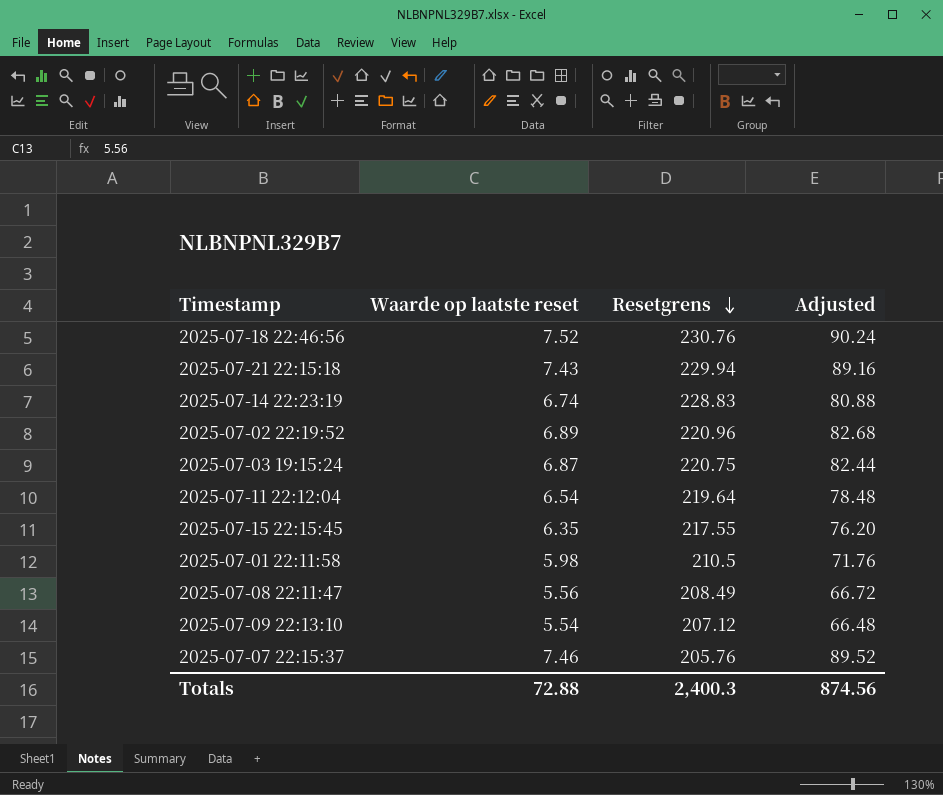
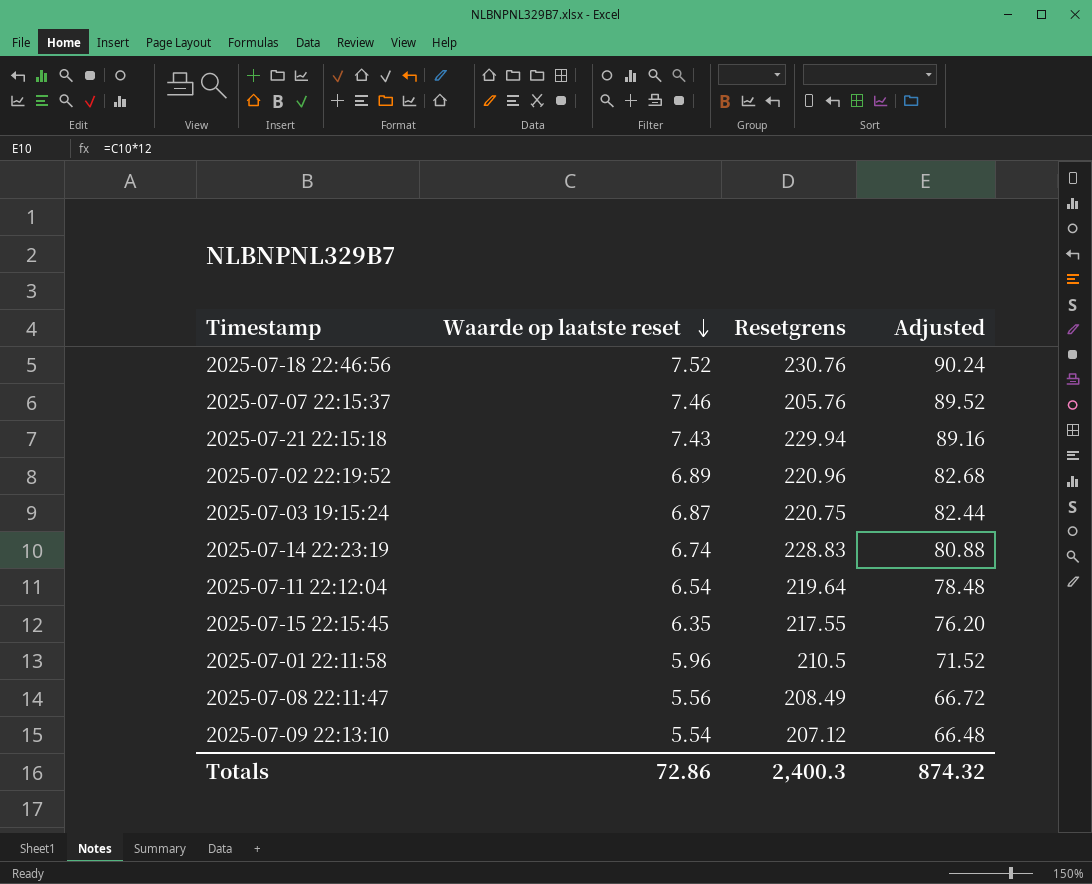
row order: Resetgrens descending -> Waarde op laatste reset descending
2025-07-01 22:11:58 | Waarde op laatste reset: 5.98 -> 5.96
2025-07-01 22:11:58 | Adjusted: 71.76 -> 71.52
Totals | Waarde op laatste reset: 72.88 -> 72.86
Totals | Adjusted: 874.56 -> 874.32

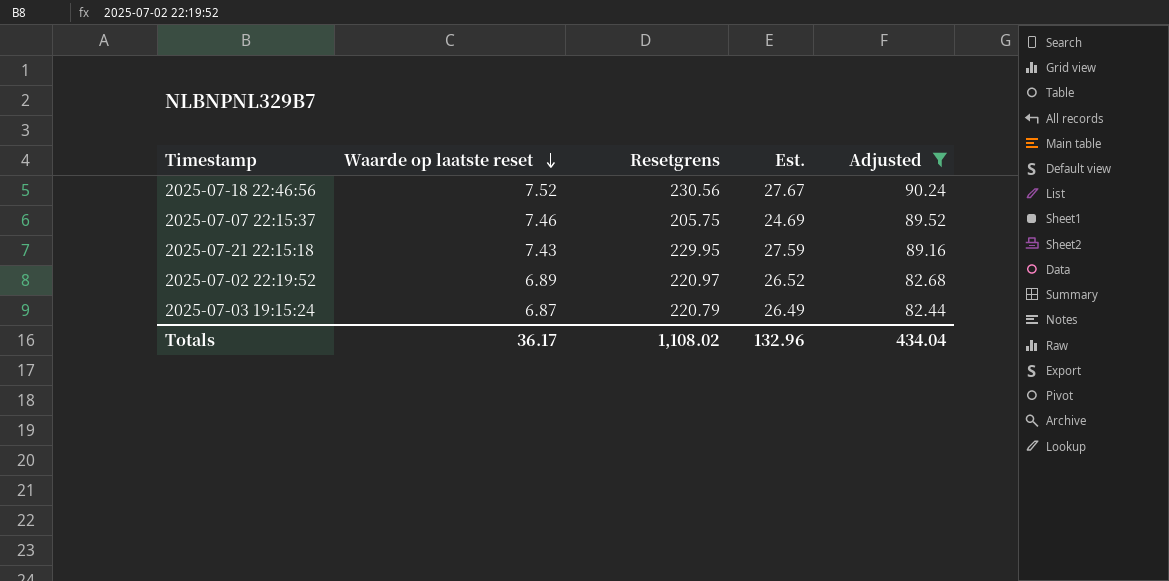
filter: none -> Adjusted >= 82.44
column Est. | formula: none -> [Resetgrens] * 0.12
2025-07-18 22:46:56 | Resetgrens: 230.76 -> 230.56
2025-07-07 22:15:37 | Resetgrens: 205.76 -> 205.75
2025-07-21 22:15:18 | Resetgrens: 229.94 -> 229.95
2025-07-02 22:19:52 | Resetgrens: 220.96 -> 220.97
2025-07-03 19:15:24 | Resetgrens: 220.75 -> 220.79
Totals | Waarde op laatste reset: 72.86 -> 36.17
Totals | Resetgrens: 2,400.3 -> 1,108.02
Totals | Adjusted: 874.32 -> 434.04

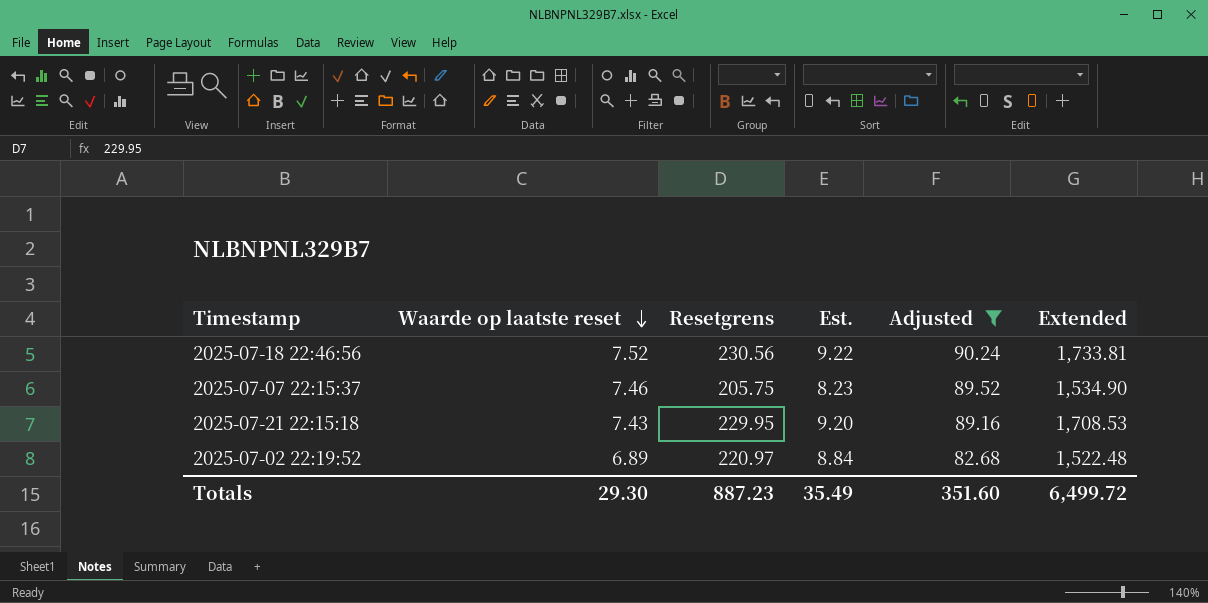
column Est. | formula: [Resetgrens] * 0.12 -> [Resetgrens] * 0.04
column Extended | formula: none -> [Waarde op laatste reset] * [Resetgrens]
row 2025-07-03 19:15:24: 6.87 | 220.79 | 26.49 | 82.44 -> none
Totals | Waarde op laatste reset: 36.17 -> 29.30
Totals | Resetgrens: 1,108.02 -> 887.23
Totals | Est.: 132.96 -> 35.49
Totals | Adjusted: 434.04 -> 351.60

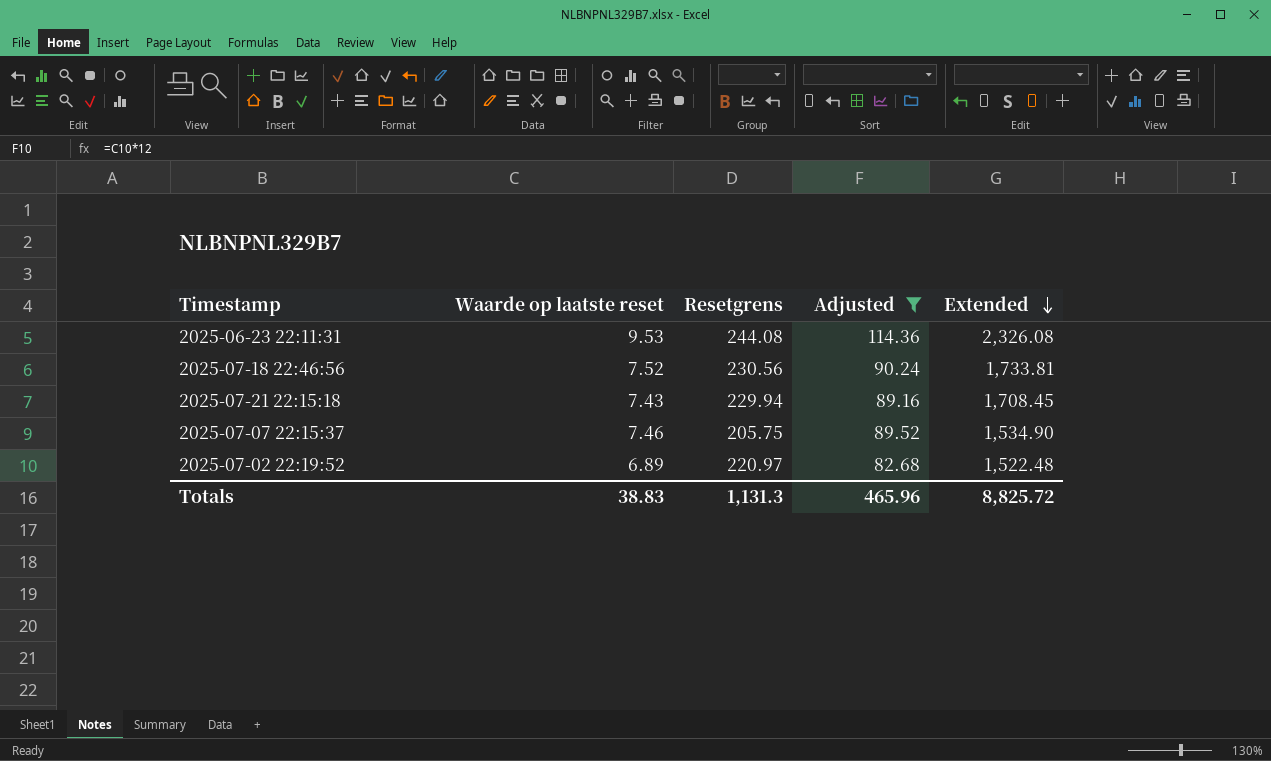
row order: Waarde op laatste reset descending -> Extended descending
column Est. | formula: [Resetgrens] * 0.04 -> none
row 2025-06-23 22:11:31: none -> 9.53 | 244.08 | 114.36 | 2,326.08
2025-07-21 22:15:18 | Resetgrens: 229.95 -> 229.94
2025-07-21 22:15:18 | Extended: 1,708.53 -> 1,708.45
Totals | Waarde op laatste reset: 29.30 -> 38.83
Totals | Resetgrens: 887.23 -> 1,131.3
Totals | Adjusted: 351.60 -> 465.96
Totals | Extended: 6,499.72 -> 8,825.72

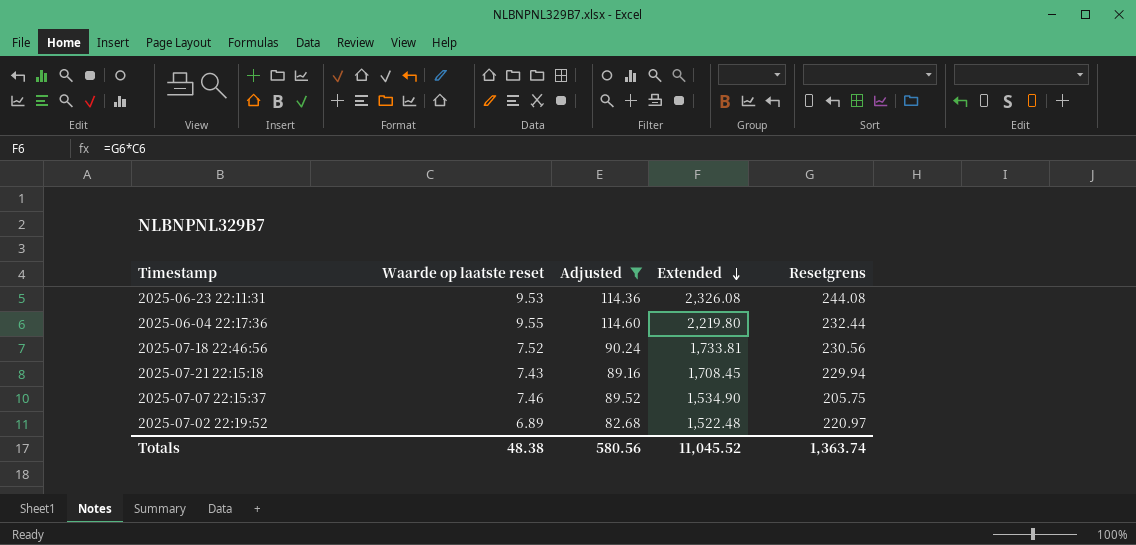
column Resetgrens | position: 3 -> 5
row 2025-06-04 22:17:36: none -> 9.55 | 114.60 | 2,219.80 | 232.44
Totals | Waarde op laatste reset: 38.83 -> 48.38
Totals | Adjusted: 465.96 -> 580.56
Totals | Extended: 8,825.72 -> 11,045.52
Totals | Resetgrens: 1,131.3 -> 1,363.74

